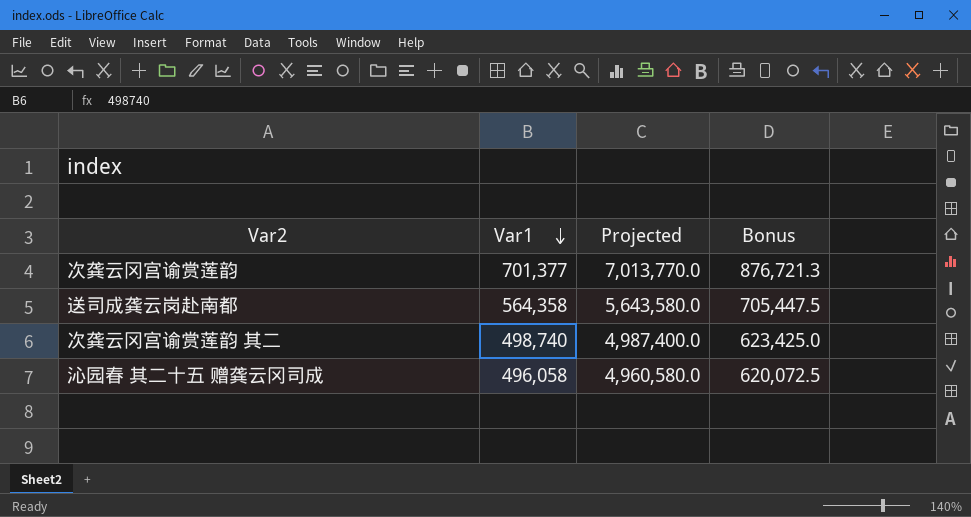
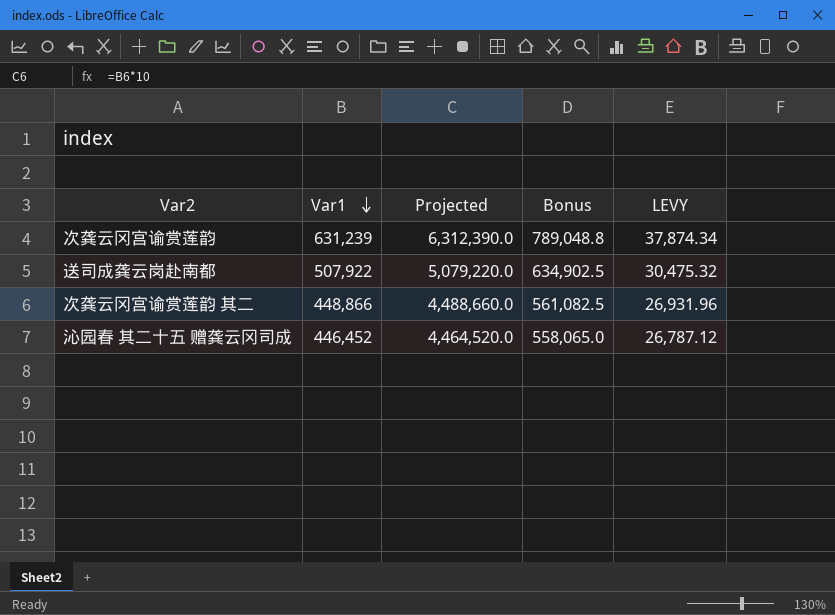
column LEVY | formula: none -> [Var1] * 0.06
次龚云冈宫谕赏莲韵 | Var1: 701,377 -> 631,239
次龚云冈宫谕赏莲韵 | Projected: 7,013,770.0 -> 6,312,390.0
次龚云冈宫谕赏莲韵 | Bonus: 876,721.3 -> 789,048.8
送司成龚云岗赴南都 | Var1: 564,358 -> 507,922
送司成龚云岗赴南都 | Projected: 5,643,580.0 -> 5,079,220.0
送司成龚云岗赴南都 | Bonus: 705,447.5 -> 634,902.5
次龚云冈宫谕赏莲韵 其二 | Var1: 498,740 -> 448,866
次龚云冈宫谕赏莲韵 其二 | Projected: 4,987,400.0 -> 4,488,660.0
次龚云冈宫谕赏莲韵 其二 | Bonus: 623,425.0 -> 561,082.5
沁园春 其二十五 赠龚云冈司成 | Var1: 496,058 -> 446,452
沁园春 其二十五 赠龚云冈司成 | Projected: 4,960,580.0 -> 4,464,520.0
沁园春 其二十五 赠龚云冈司成 | Bonus: 620,072.5 -> 558,065.0

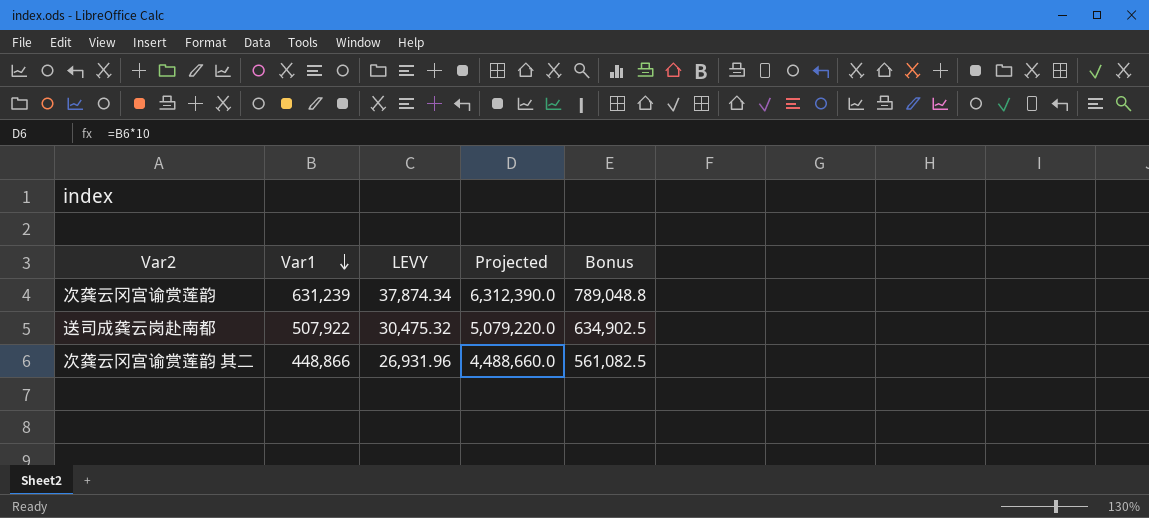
column LEVY | position: 5 -> 3
row 沁园春 其二十五 赠龚云冈司成: 446,452 | 4,464,520.0 | 558,065.0 | 26,787.12 -> none

